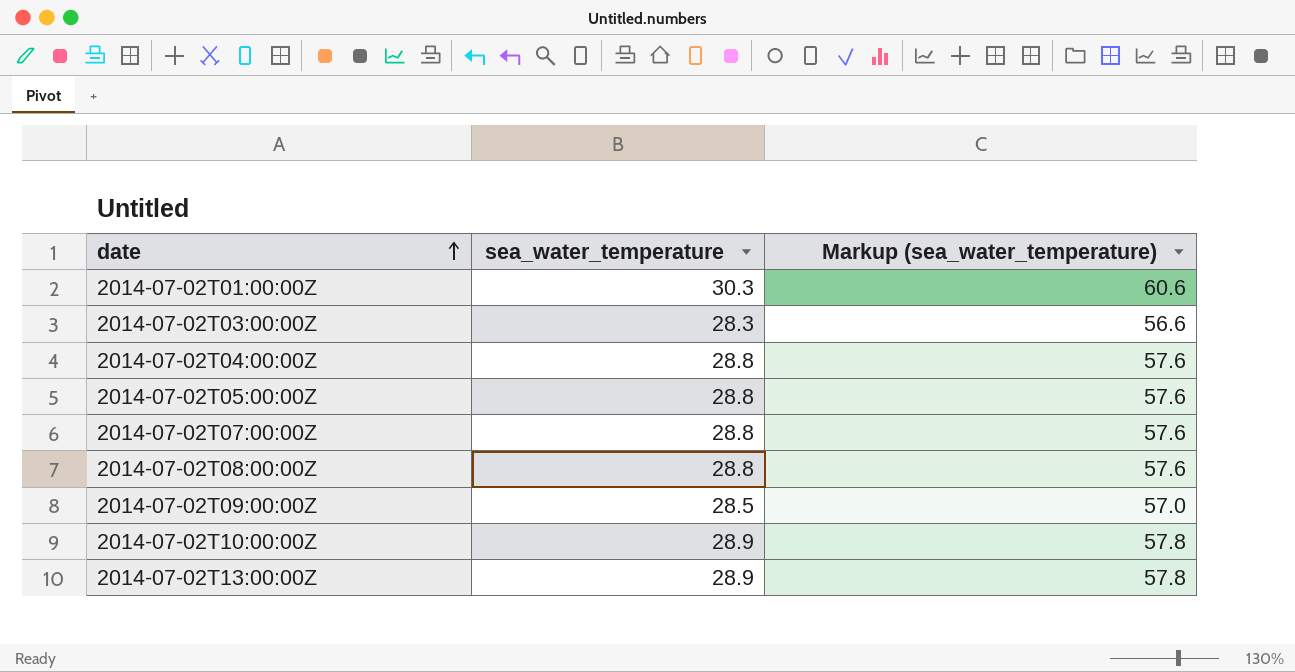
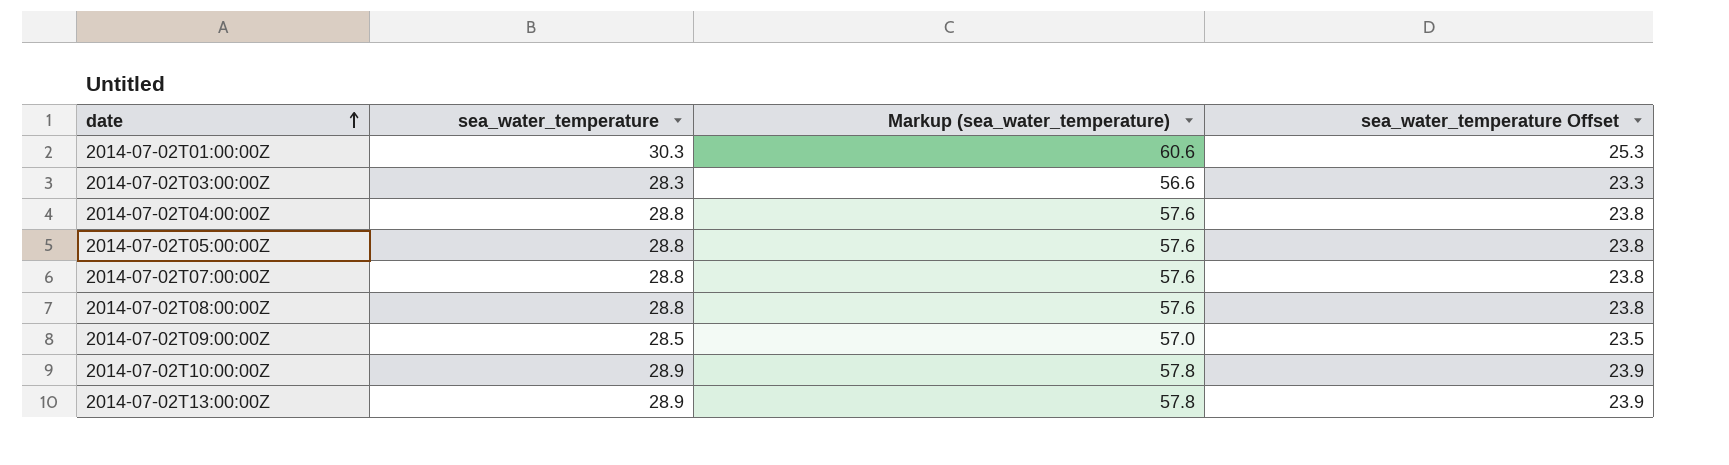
column sea_water_temperature Offset | formula: none -> [sea_water_temperature] - 5

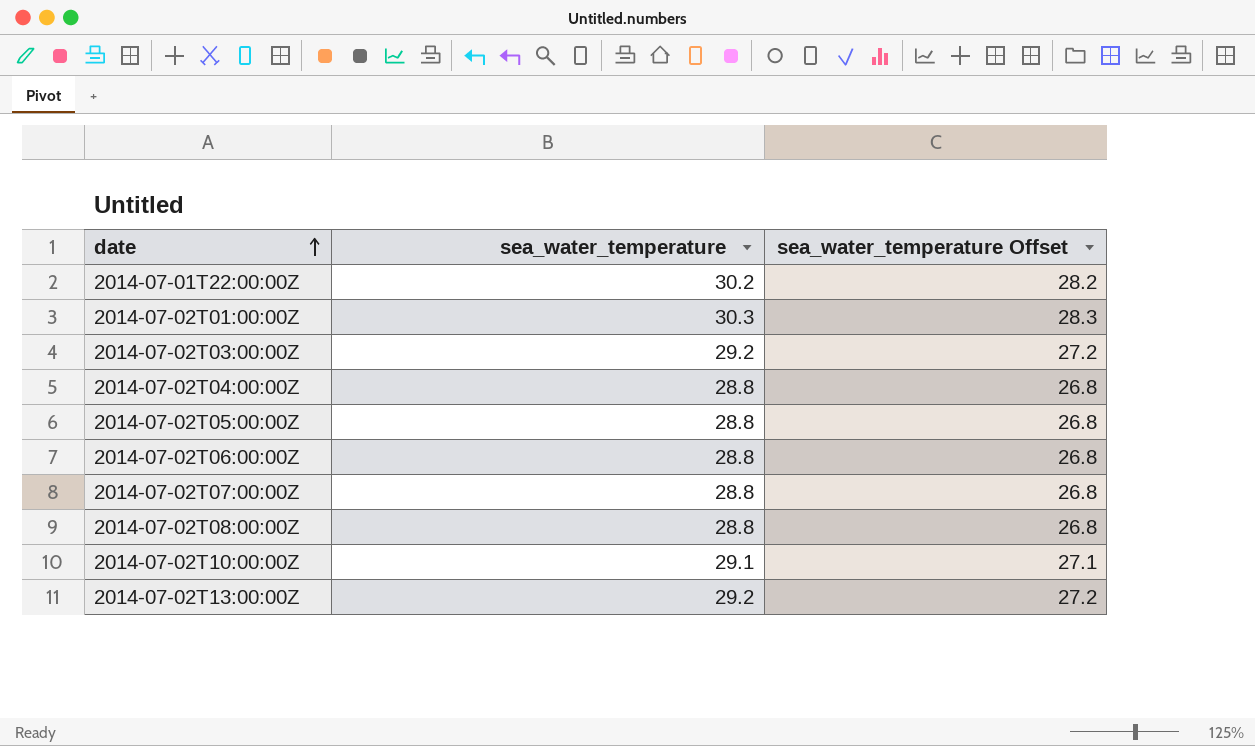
column Markup (sea_water_temperature) | formula: [sea_water_temperature] * 2 -> none
column sea_water_temperature Offset | formula: [sea_water_temperature] - 5 -> [sea_water_temperature] - 2
row 2014-07-02T09:00:00Z: 28.5 | 57.0 | 23.5 -> none
row 2014-07-01T22:00:00Z: none -> 30.2 | 28.2
2014-07-02T03:00:00Z | sea_water_temperature: 28.3 -> 29.2
row 2014-07-02T06:00:00Z: none -> 28.8 | 26.8
2014-07-02T10:00:00Z | sea_water_temperature: 28.9 -> 29.1
2014-07-02T13:00:00Z | sea_water_temperature: 28.9 -> 29.2

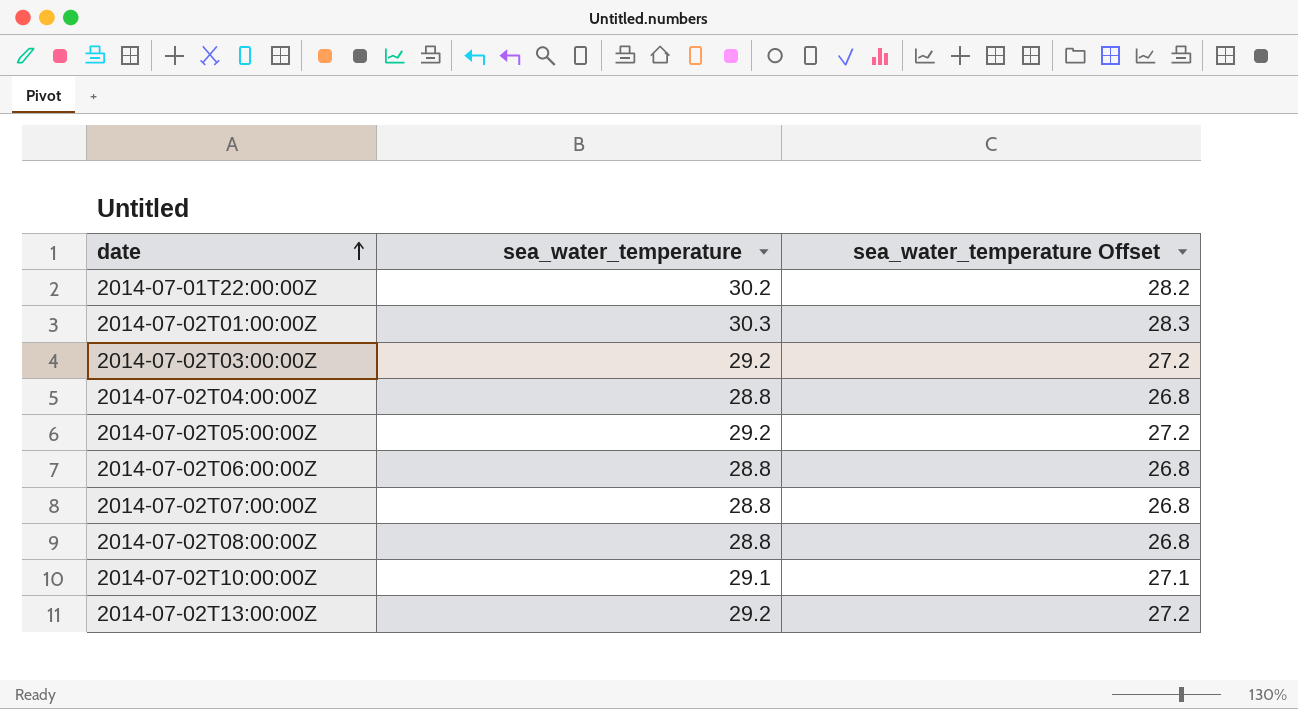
2014-07-02T05:00:00Z | sea_water_temperature: 28.8 -> 29.2
2014-07-02T05:00:00Z | sea_water_temperature Offset: 26.8 -> 27.2

